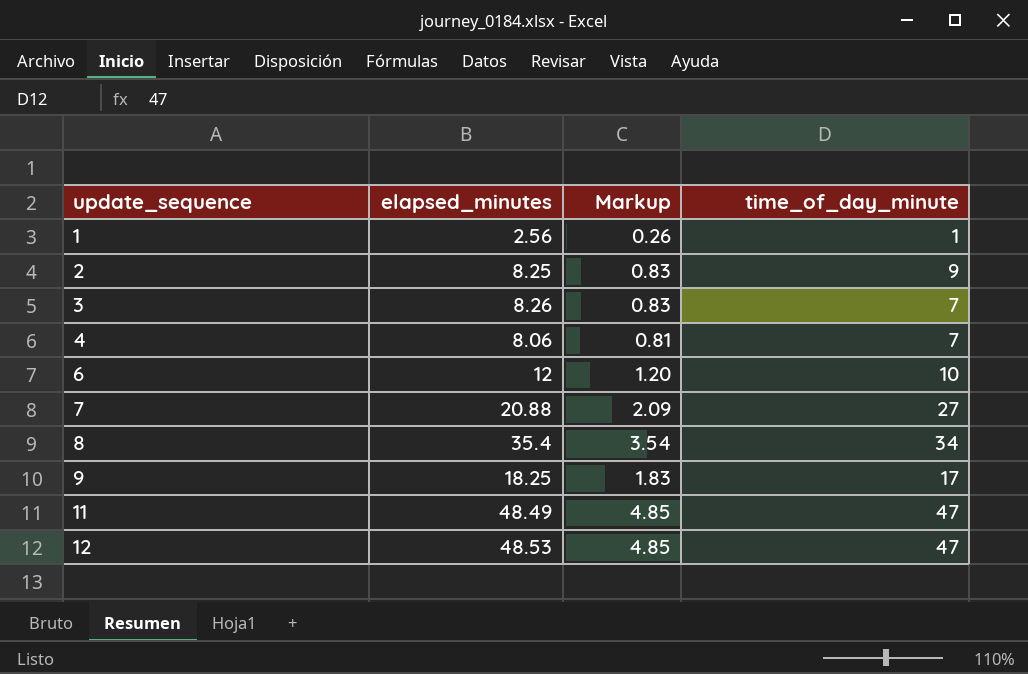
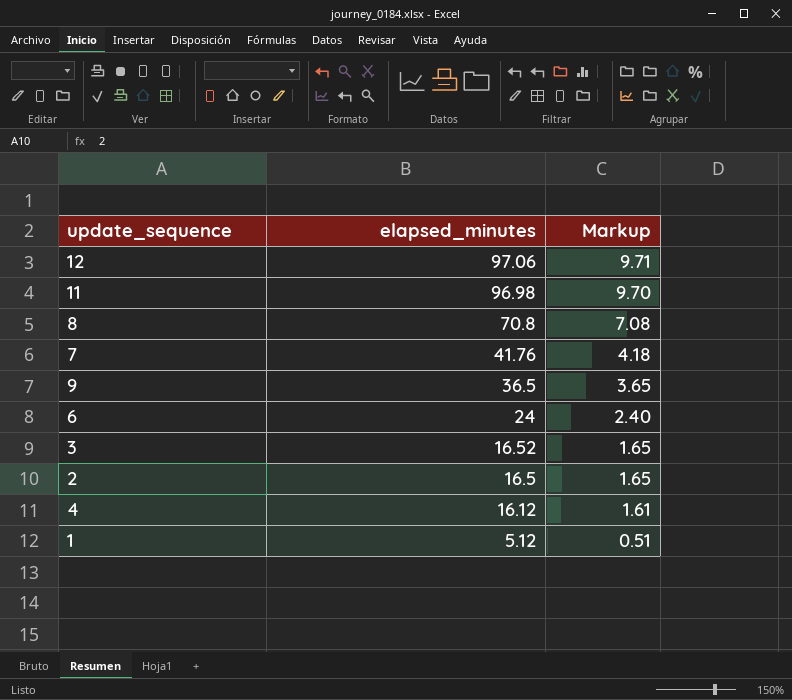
row order: update_sequence ascending -> elapsed_minutes descending
column time_of_day_minute | position: 4 -> none
12 | elapsed_minutes: 48.53 -> 97.06
12 | Markup: 4.85 -> 9.71
11 | elapsed_minutes: 48.49 -> 96.98
11 | Markup: 4.85 -> 9.70
8 | elapsed_minutes: 35.4 -> 70.8
8 | Markup: 3.54 -> 7.08
7 | elapsed_minutes: 20.88 -> 41.76
7 | Markup: 2.09 -> 4.18
9 | elapsed_minutes: 18.25 -> 36.5
9 | Markup: 1.83 -> 3.65
6 | elapsed_minutes: 12 -> 24
6 | Markup: 1.20 -> 2.40
3 | elapsed_minutes: 8.26 -> 16.52
3 | Markup: 0.83 -> 1.65
2 | elapsed_minutes: 8.25 -> 16.5
2 | Markup: 0.83 -> 1.65
4 | elapsed_minutes: 8.06 -> 16.12
4 | Markup: 0.81 -> 1.61
1 | elapsed_minutes: 2.56 -> 5.12
1 | Markup: 0.26 -> 0.51

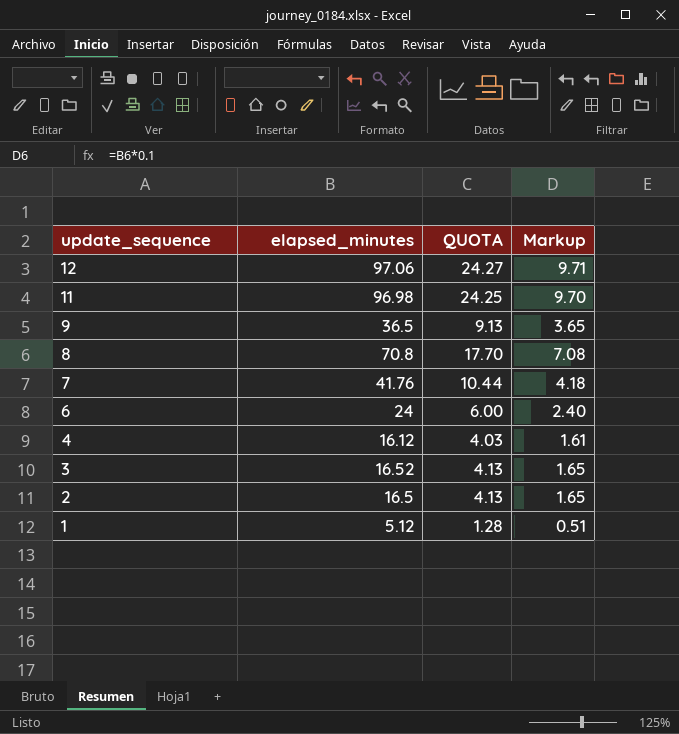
row order: elapsed_minutes descending -> update_sequence descending
column QUOTA | formula: none -> [elapsed_minutes] * 0.25

